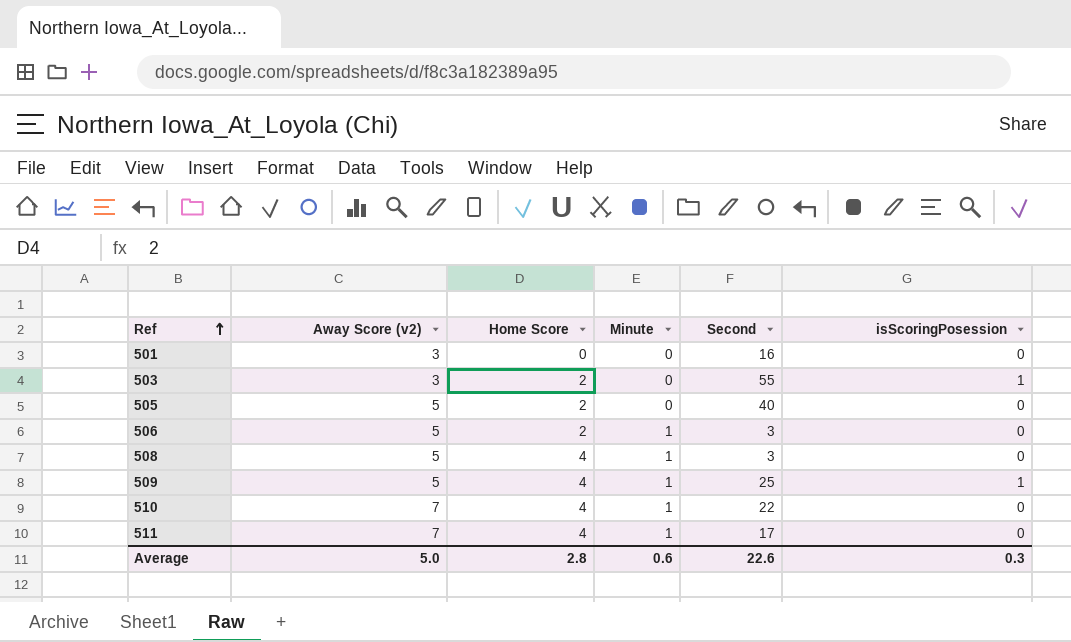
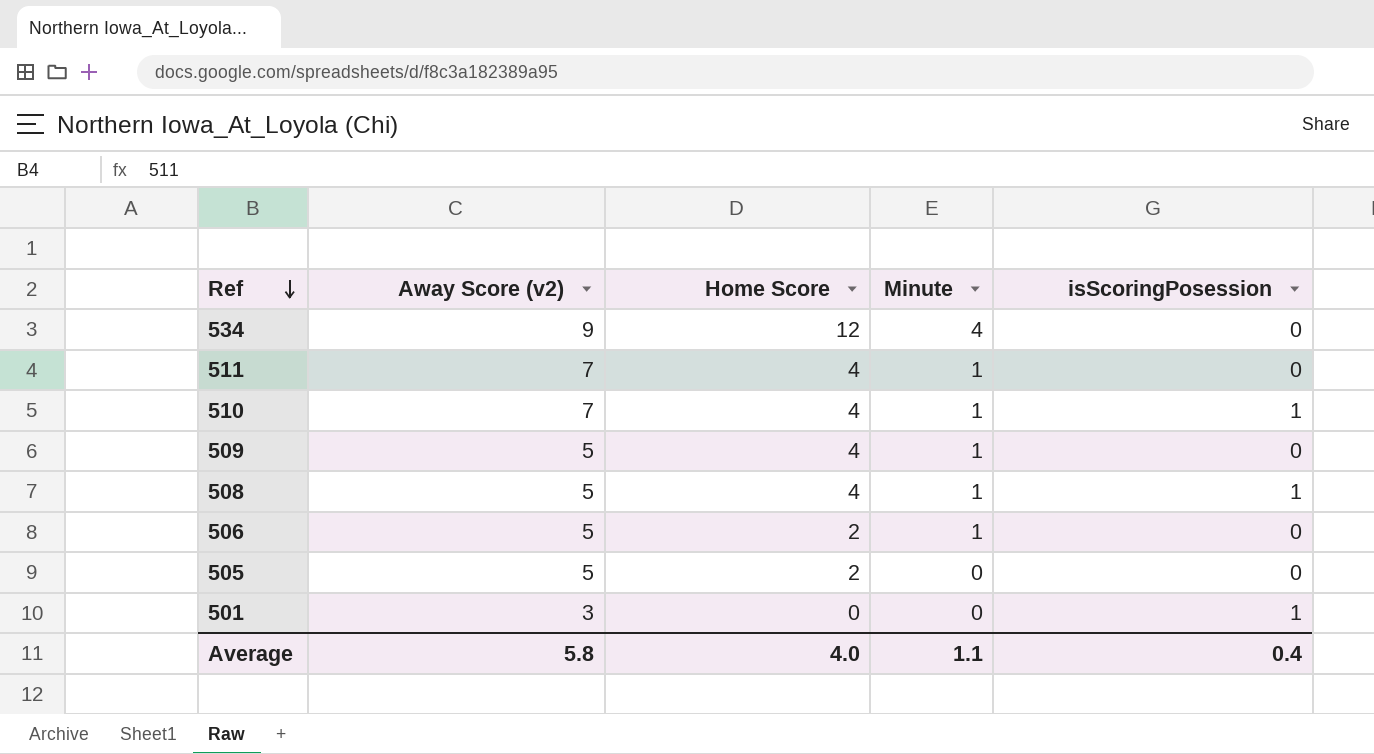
row order: Ref ascending -> Ref descending
column Second | position: 5 -> none
row 503: 3 | 2 | 0 | 55 | 1 -> none
row 534: none -> 9 | 12 | 4 | 0
510 | isScoringPosession: 0 -> 1
509 | isScoringPosession: 1 -> 0
508 | isScoringPosession: 0 -> 1
501 | isScoringPosession: 0 -> 1
Average | Away Score (v2): 5.0 -> 5.8
Average | Home Score: 2.8 -> 4.0
Average | Minute: 0.6 -> 1.1
Average | isScoringPosession: 0.3 -> 0.4

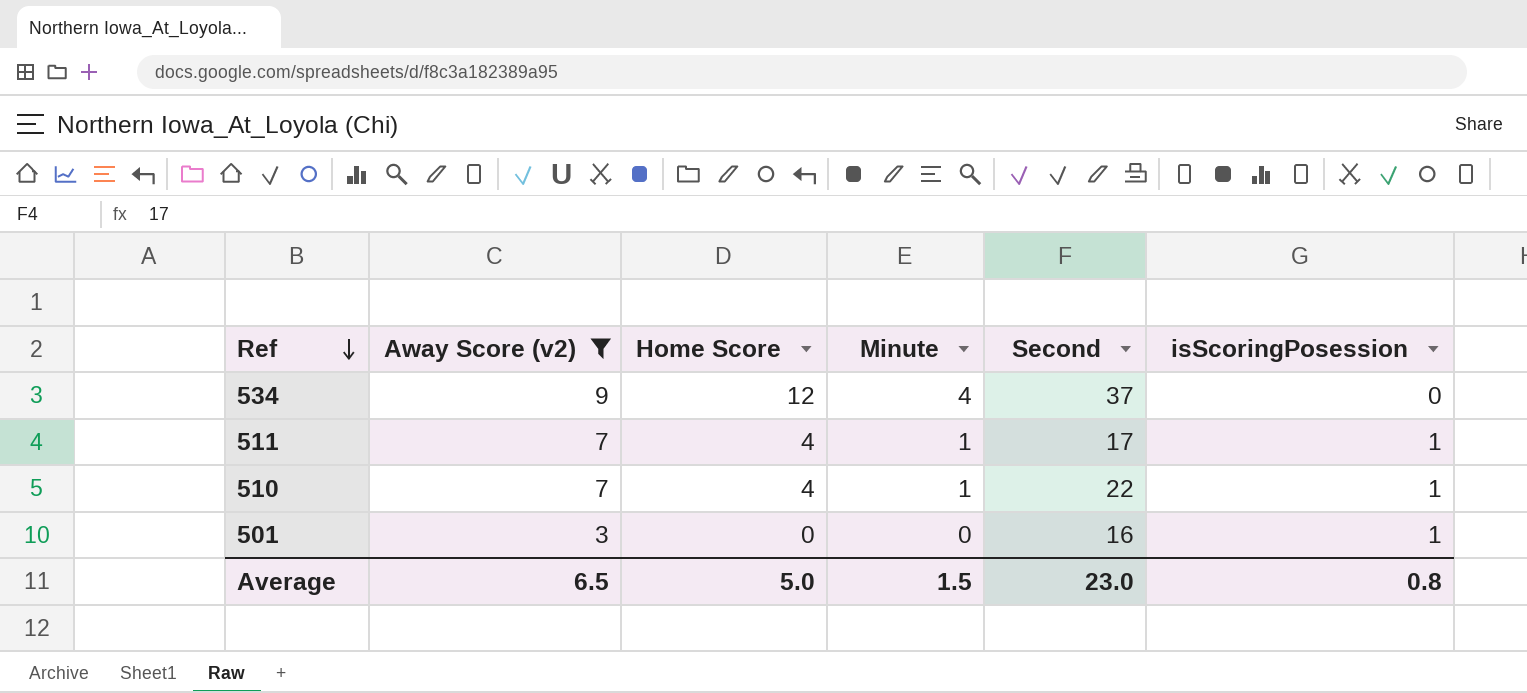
filter: none -> Away Score (v2) != 5
column Second | position: none -> 5
511 | isScoringPosession: 0 -> 1
Average | Away Score (v2): 5.8 -> 6.5
Average | Home Score: 4.0 -> 5.0
Average | Minute: 1.1 -> 1.5
Average | isScoringPosession: 0.4 -> 0.8

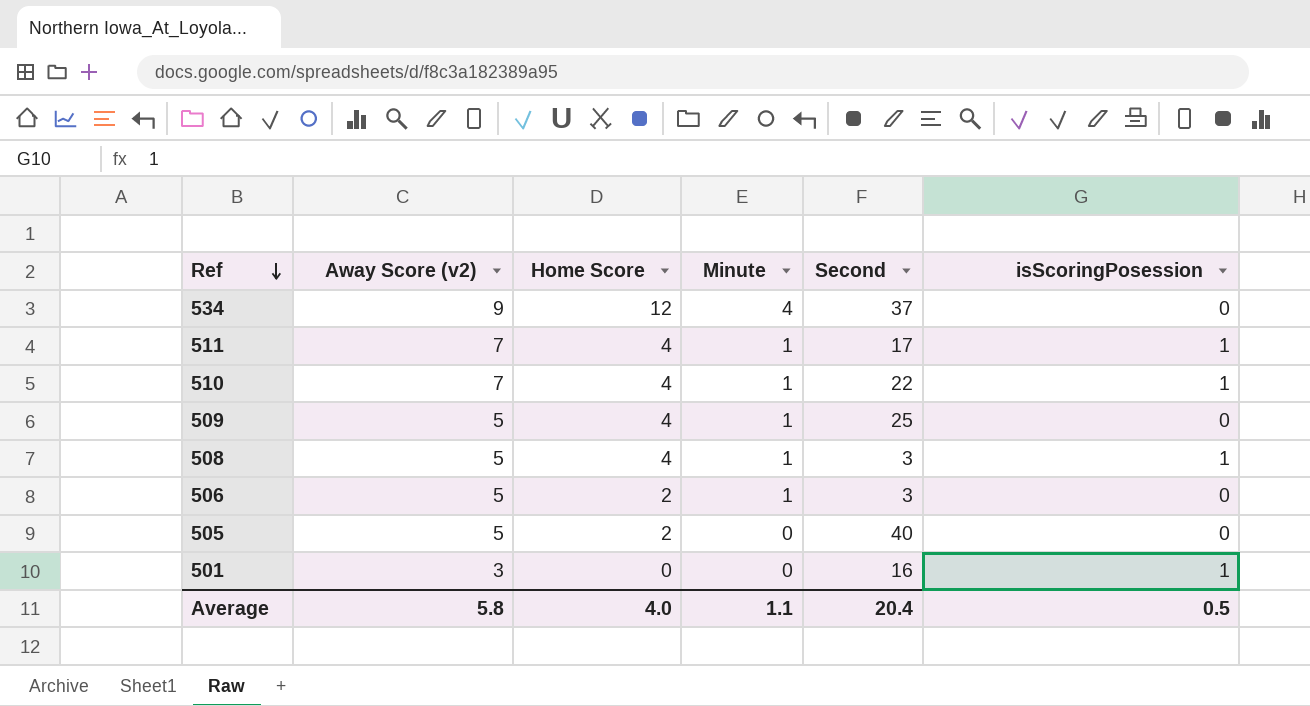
filter: Away Score (v2) != 5 -> none
Average | Away Score (v2): 6.5 -> 5.8
Average | Home Score: 5.0 -> 4.0
Average | Minute: 1.5 -> 1.1
Average | Second: 23.0 -> 20.4
Average | isScoringPosession: 0.8 -> 0.5

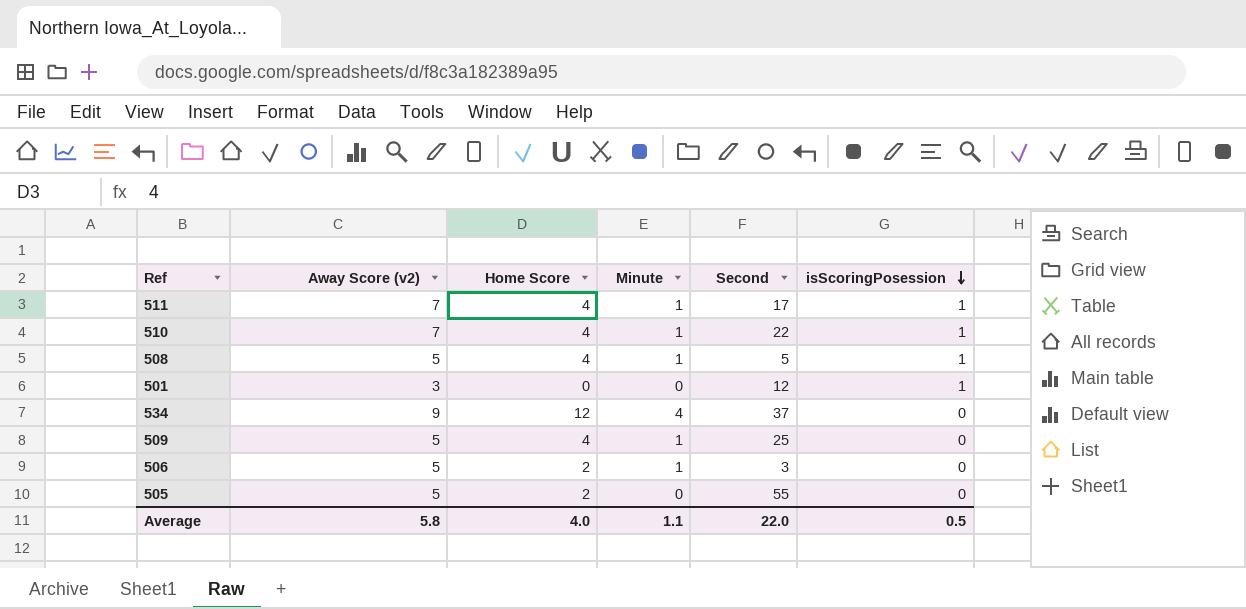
row order: Ref descending -> isScoringPosession descending
508 | Second: 3 -> 5
501 | Second: 16 -> 12
505 | Second: 40 -> 55
Average | Second: 20.4 -> 22.0

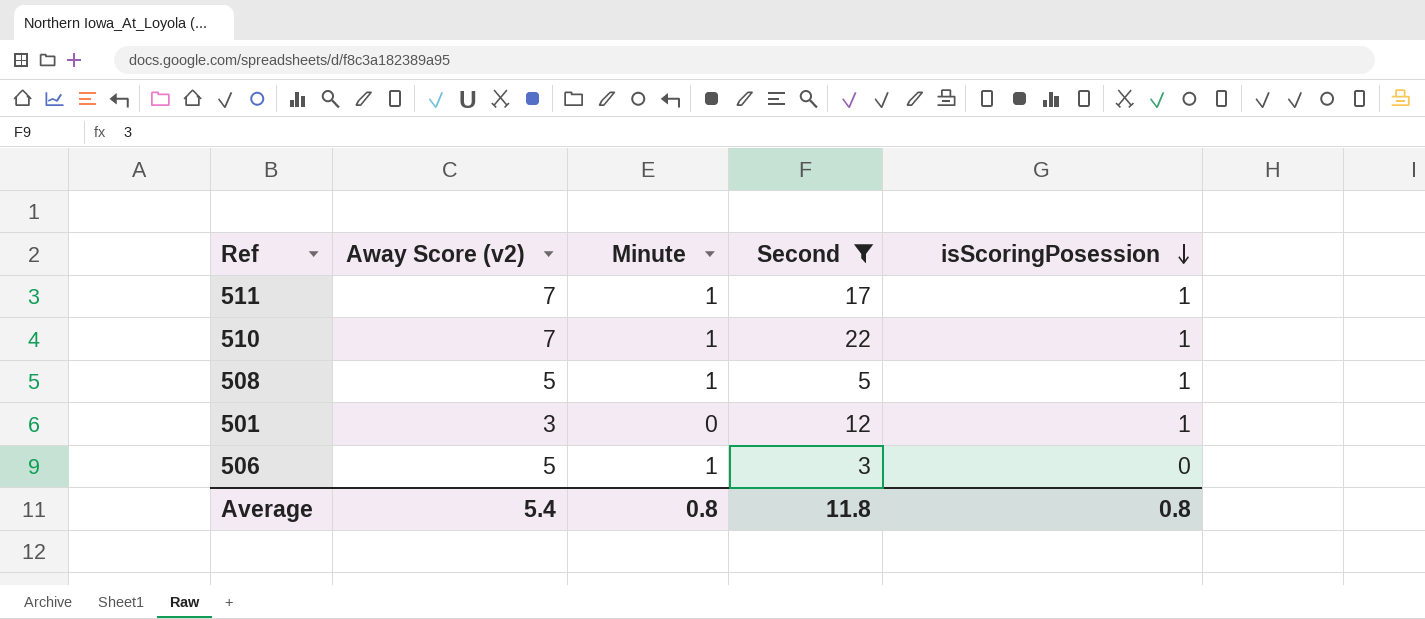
filter: none -> Second <= 22
column Home Score | position: 3 -> none
Average | Away Score (v2): 5.8 -> 5.4
Average | Minute: 1.1 -> 0.8
Average | Second: 22.0 -> 11.8
Average | isScoringPosession: 0.5 -> 0.8

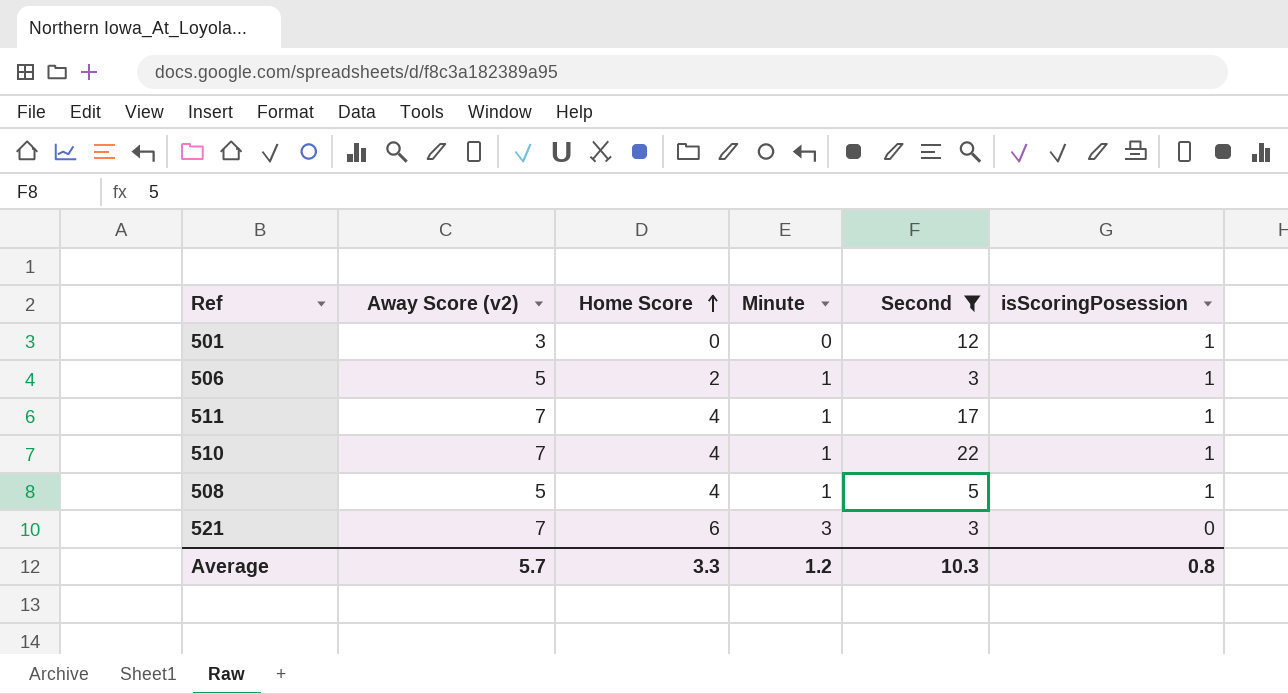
row order: isScoringPosession descending -> Home Score ascending
column Home Score | position: none -> 3
506 | isScoringPosession: 0 -> 1
row 521: none -> 7 | 6 | 3 | 3 | 0
Average | Away Score (v2): 5.4 -> 5.7
Average | Minute: 0.8 -> 1.2
Average | Second: 11.8 -> 10.3

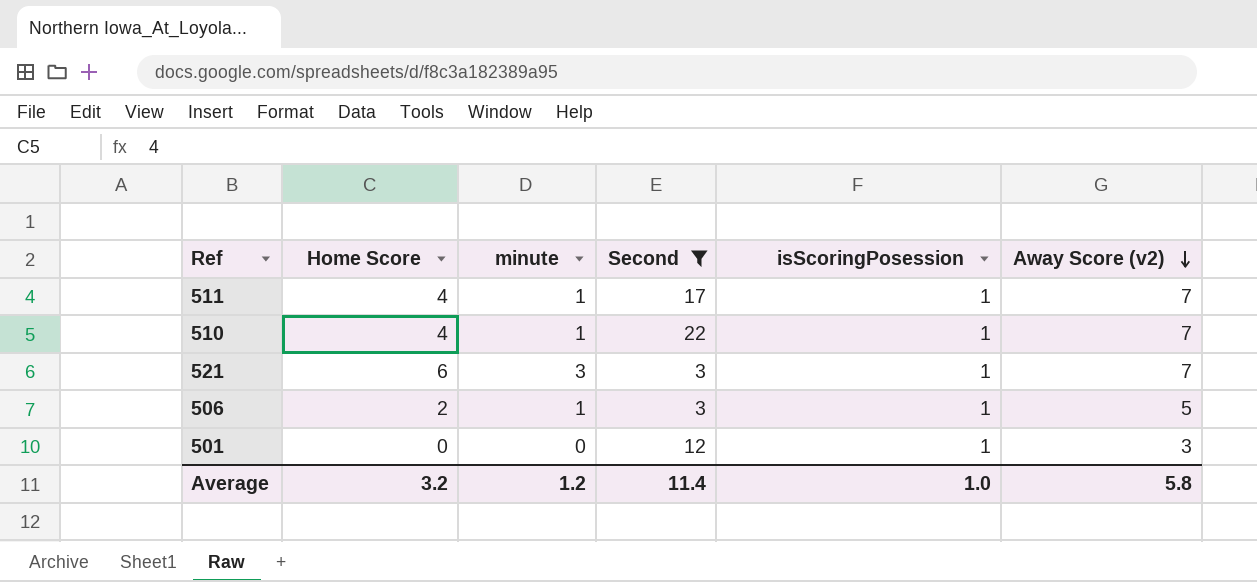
row order: Home Score ascending -> Away Score (v2) descending
column name: Minute -> minute
column Away Score (v2) | position: 2 -> 6
row 508: 5 | 4 | 1 | 5 | 1 -> none
521 | isScoringPosession: 0 -> 1
Average | Home Score: 3.3 -> 3.2
Average | Second: 10.3 -> 11.4
Average | isScoringPosession: 0.8 -> 1.0
Average | Away Score (v2): 5.7 -> 5.8

